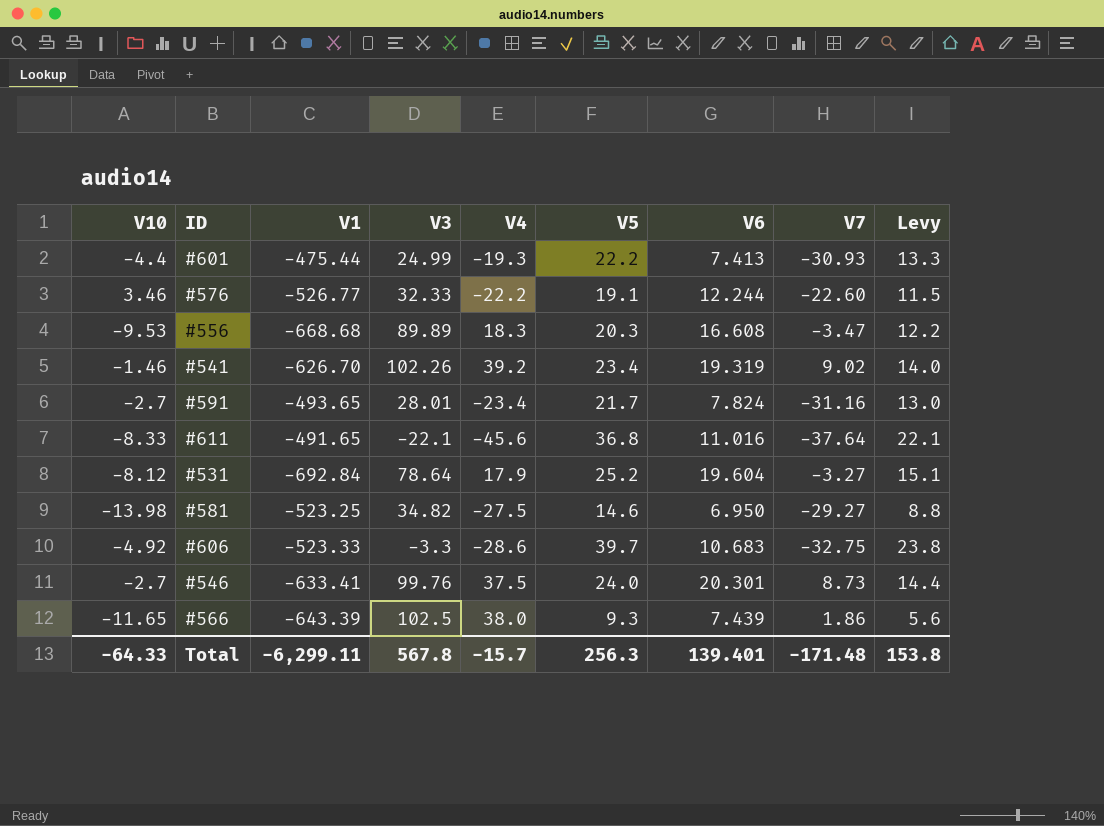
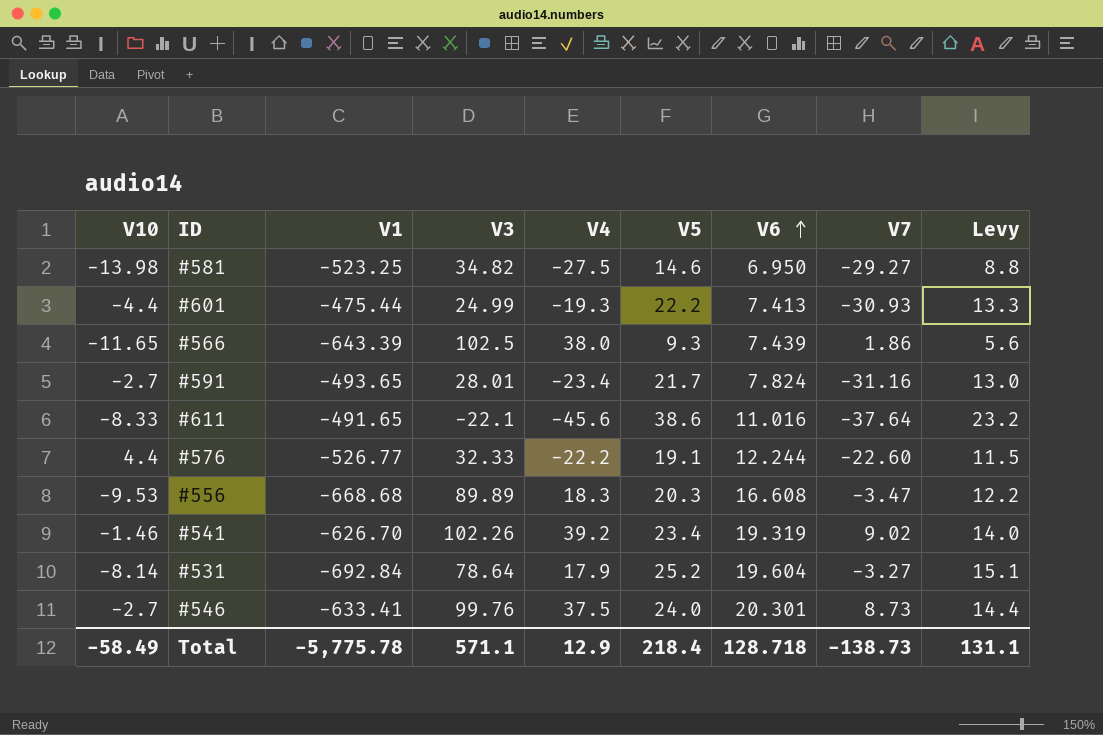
row order: none -> V6 ascending
row #606: -4.92 | -523.33 | -3.3 | -28.6 | 39.7 | 10.683 | -32.75 | 23.8 -> none
#611 | V5: 36.8 -> 38.6
#611 | Levy: 22.1 -> 23.2
#576 | V10: 3.46 -> 4.4
#531 | V10: -8.12 -> -8.14
Total | V10: -64.33 -> -58.49
Total | V1: -6,299.11 -> -5,775.78
Total | V3: 567.8 -> 571.1
Total | V4: -15.7 -> 12.9
Total | V5: 256.3 -> 218.4
Total | V6: 139.401 -> 128.718
Total | V7: -171.48 -> -138.73
Total | Levy: 153.8 -> 131.1

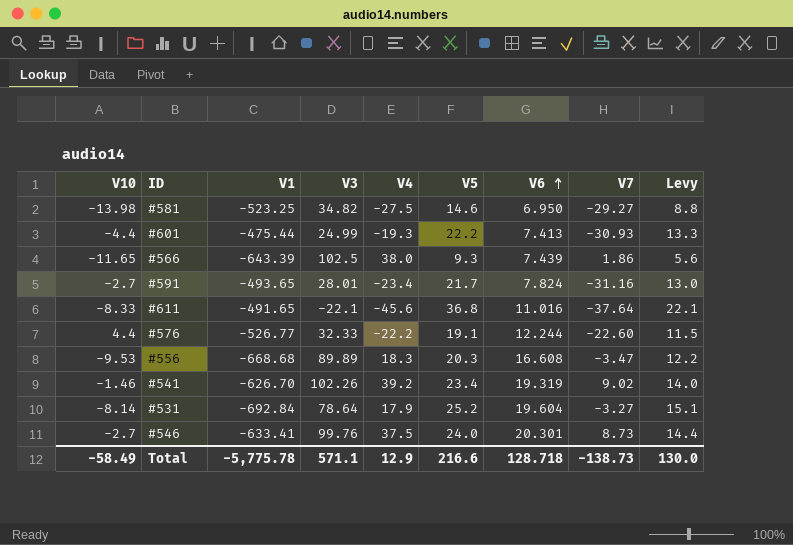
#611 | V5: 38.6 -> 36.8
#611 | Levy: 23.2 -> 22.1
Total | V5: 218.4 -> 216.6
Total | Levy: 131.1 -> 130.0

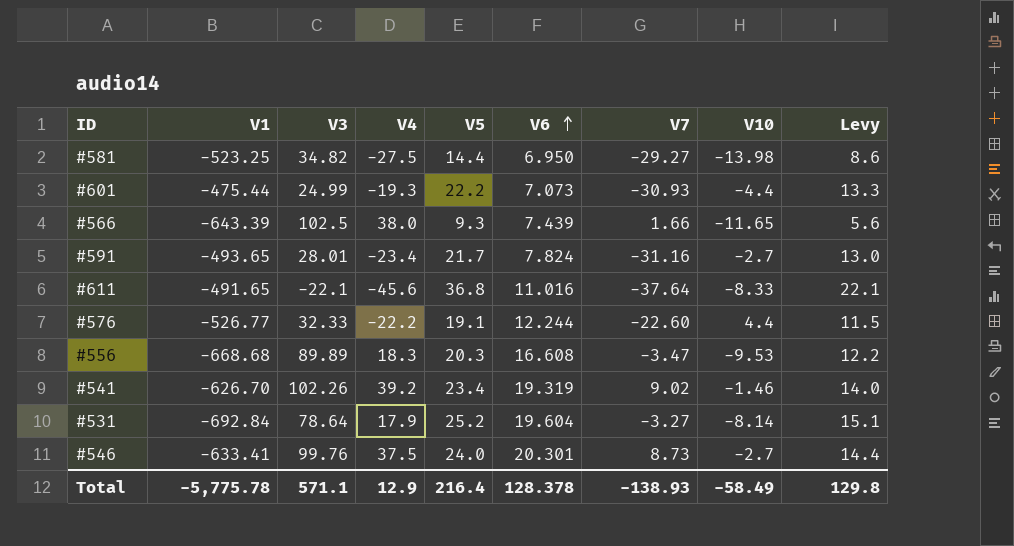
column V10 | position: 1 -> 8
#581 | V5: 14.6 -> 14.4
#581 | Levy: 8.8 -> 8.6
#601 | V6: 7.413 -> 7.073
#566 | V7: 1.86 -> 1.66
Total | V5: 216.6 -> 216.4
Total | V6: 128.718 -> 128.378
Total | V7: -138.73 -> -138.93
Total | Levy: 130.0 -> 129.8

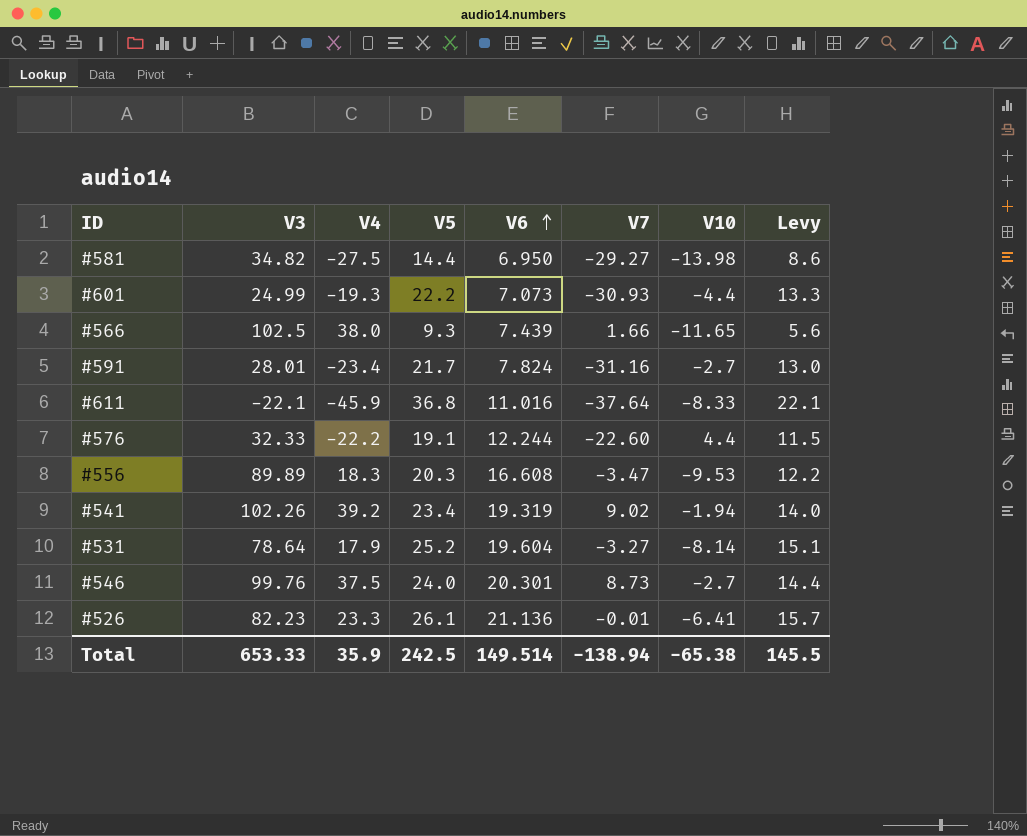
column V1 | position: 2 -> none
#611 | V4: -45.6 -> -45.9
#541 | V10: -1.46 -> -1.94
row #526: none -> 82.23 | 23.3 | 26.1 | 21.136 | -0.01 | -6.41 | 15.7
Total | V3: 571.1 -> 653.33
Total | V4: 12.9 -> 35.9
Total | V5: 216.4 -> 242.5
Total | V6: 128.378 -> 149.514
Total | V7: -138.93 -> -138.94
Total | V10: -58.49 -> -65.38
Total | Levy: 129.8 -> 145.5

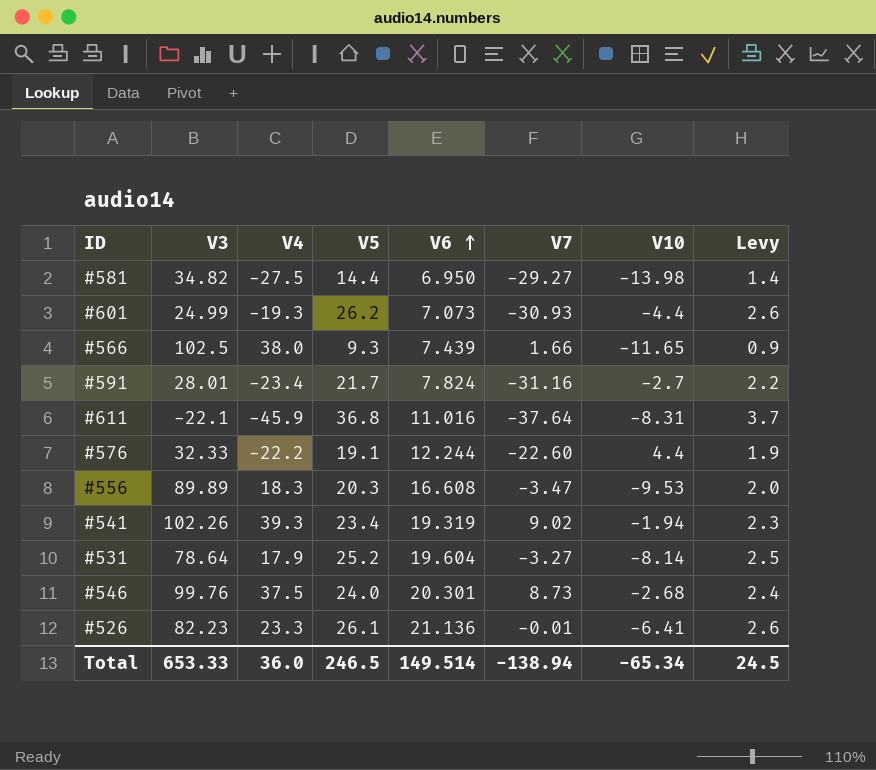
column Levy | formula: [V5] * 0.6 -> [V5] * 0.1
#601 | V5: 22.2 -> 26.2
#611 | V10: -8.33 -> -8.31
#541 | V4: 39.2 -> 39.3
#546 | V10: -2.7 -> -2.68
Total | V4: 35.9 -> 36.0
Total | V5: 242.5 -> 246.5
Total | V10: -65.38 -> -65.34
Total | Levy: 145.5 -> 24.5

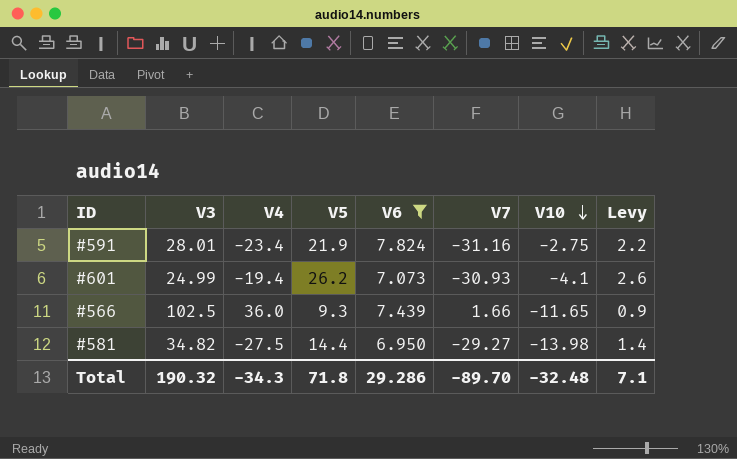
filter: none -> V6 <= 7.824
row order: V6 ascending -> V10 descending
#591 | V5: 21.7 -> 21.9
#591 | V10: -2.7 -> -2.75
#601 | V4: -19.3 -> -19.4
#601 | V10: -4.4 -> -4.1
#566 | V4: 38.0 -> 36.0
Total | V3: 653.33 -> 190.32
Total | V4: 36.0 -> -34.3
Total | V5: 246.5 -> 71.8
Total | V6: 149.514 -> 29.286
Total | V7: -138.94 -> -89.70
Total | V10: -65.34 -> -32.48
Total | Levy: 24.5 -> 7.1

